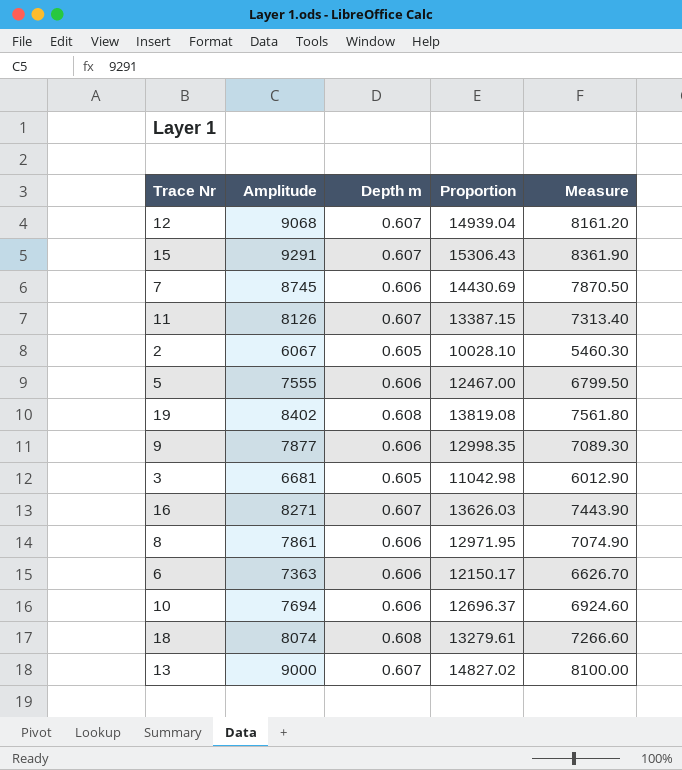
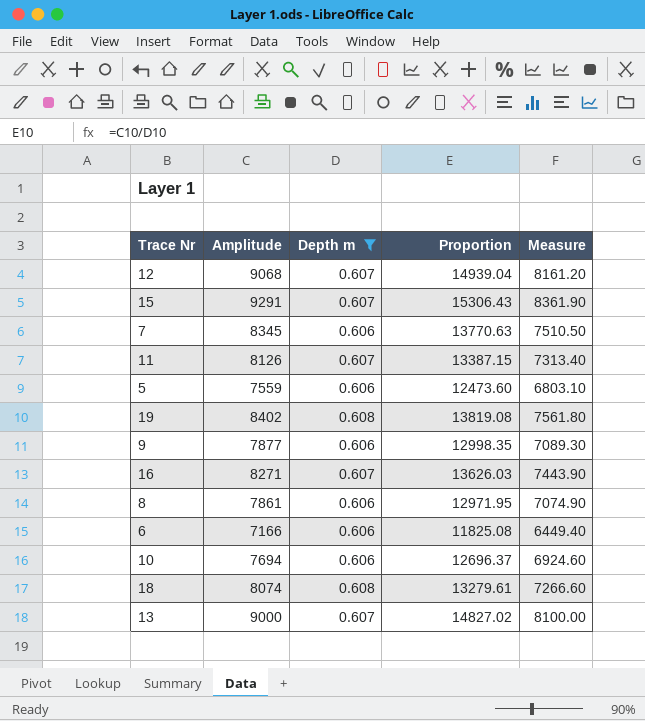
filter: none -> Depth m != 0.605
7 | Amplitude: 8745 -> 8345
7 | Proportion: 14430.69 -> 13770.63
7 | Measure: 7870.50 -> 7510.50
5 | Amplitude: 7555 -> 7559
5 | Proportion: 12467.00 -> 12473.60
5 | Measure: 6799.50 -> 6803.10
6 | Amplitude: 7363 -> 7166
6 | Proportion: 12150.17 -> 11825.08
6 | Measure: 6626.70 -> 6449.40

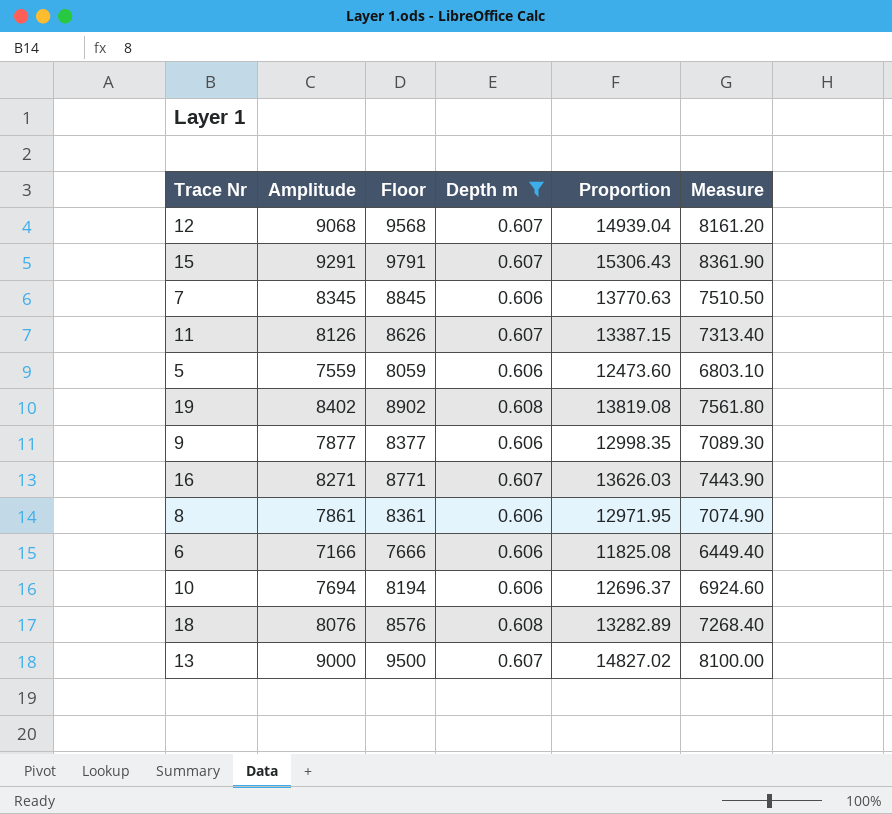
column Floor | formula: none -> [Amplitude] + 500
18 | Amplitude: 8074 -> 8076
18 | Proportion: 13279.61 -> 13282.89
18 | Measure: 7266.60 -> 7268.40

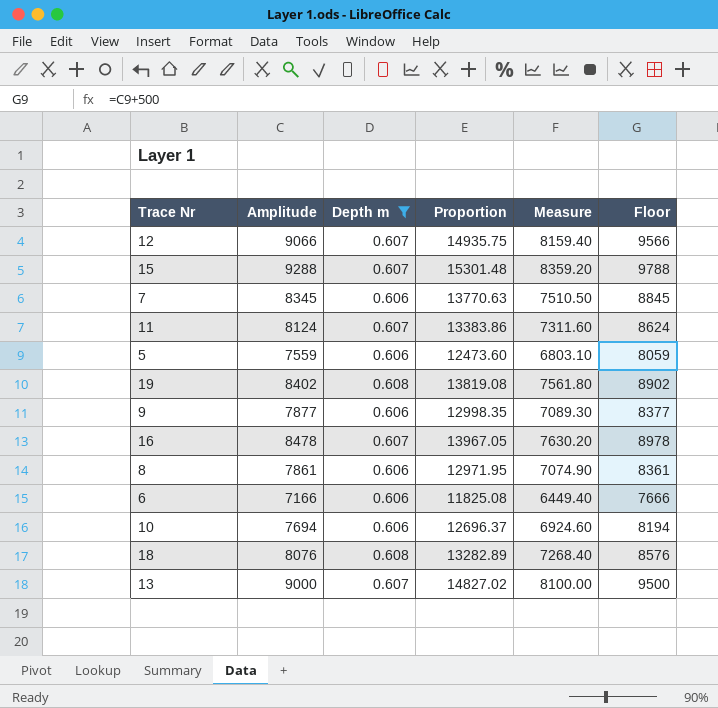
column Floor | position: 3 -> 6
12 | Amplitude: 9068 -> 9066
12 | Proportion: 14939.04 -> 14935.75
12 | Measure: 8161.20 -> 8159.40
12 | Floor: 9568 -> 9566
15 | Amplitude: 9291 -> 9288
15 | Proportion: 15306.43 -> 15301.48
15 | Measure: 8361.90 -> 8359.20
15 | Floor: 9791 -> 9788
11 | Amplitude: 8126 -> 8124
11 | Proportion: 13387.15 -> 13383.86
11 | Measure: 7313.40 -> 7311.60
11 | Floor: 8626 -> 8624
16 | Amplitude: 8271 -> 8478
16 | Proportion: 13626.03 -> 13967.05
16 | Measure: 7443.90 -> 7630.20
16 | Floor: 8771 -> 8978

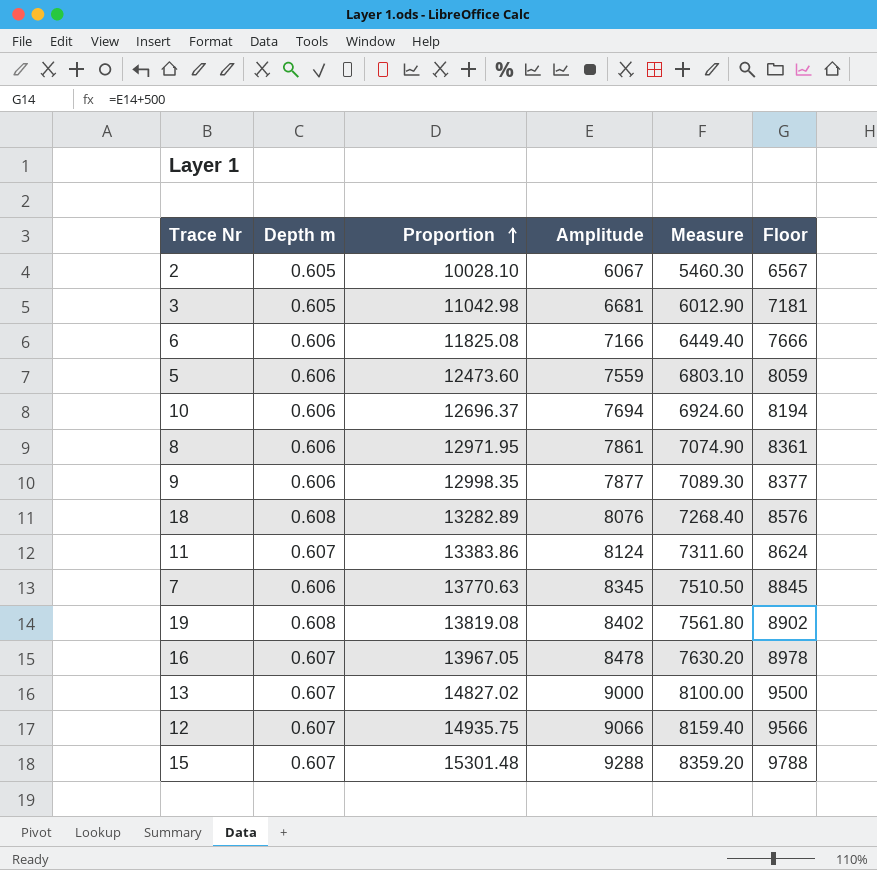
filter: Depth m != 0.605 -> none
row order: none -> Proportion ascending
column Amplitude | position: 2 -> 4

